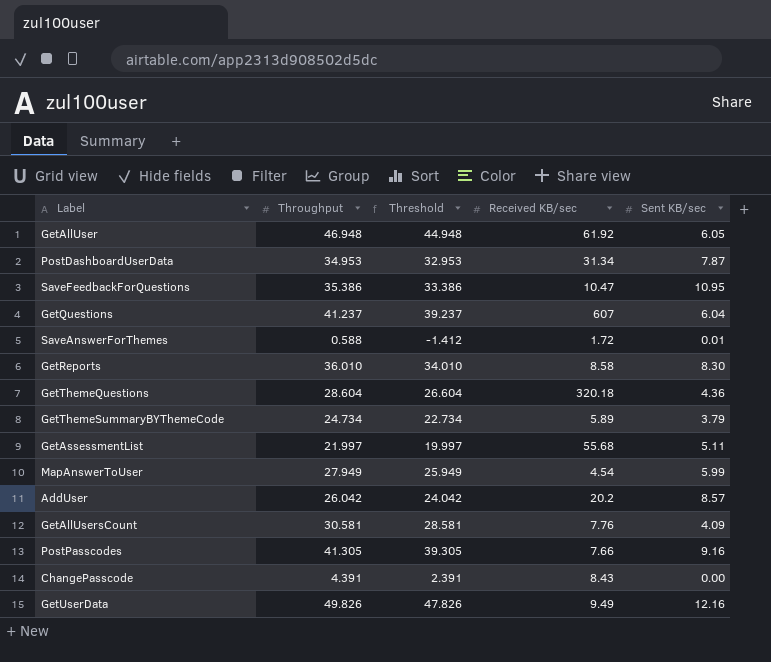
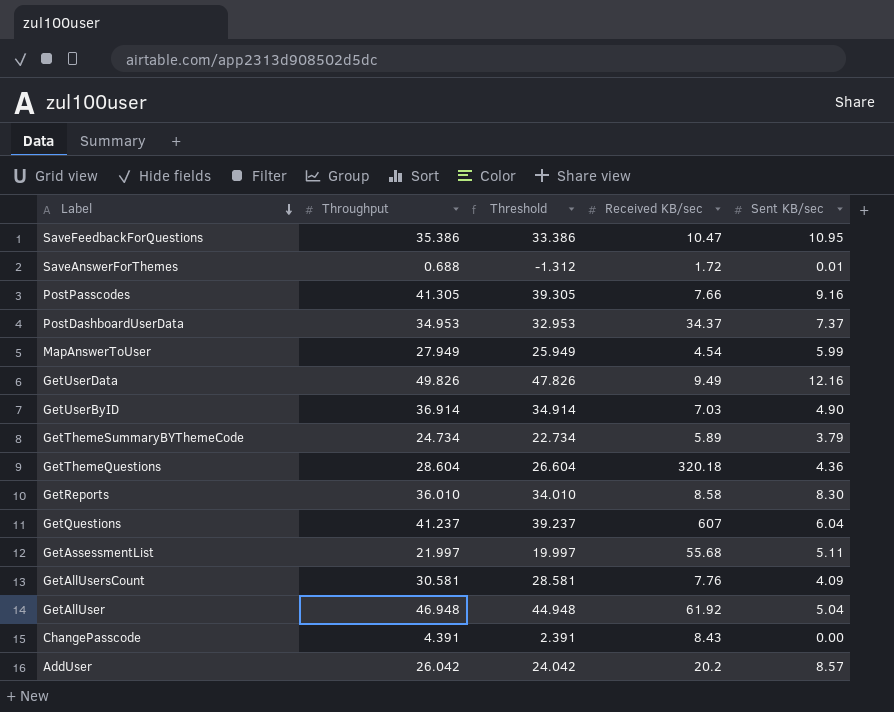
row order: none -> Label descending
SaveAnswerForThemes | Throughput: 0.588 -> 0.688
SaveAnswerForThemes | Threshold: -1.412 -> -1.312
PostDashboardUserData | Received KB/sec: 31.34 -> 34.37
PostDashboardUserData | Sent KB/sec: 7.87 -> 7.37
row GetUserByID: none -> 36.914 | 34.914 | 7.03 | 4.90
GetAllUser | Sent KB/sec: 6.05 -> 5.04

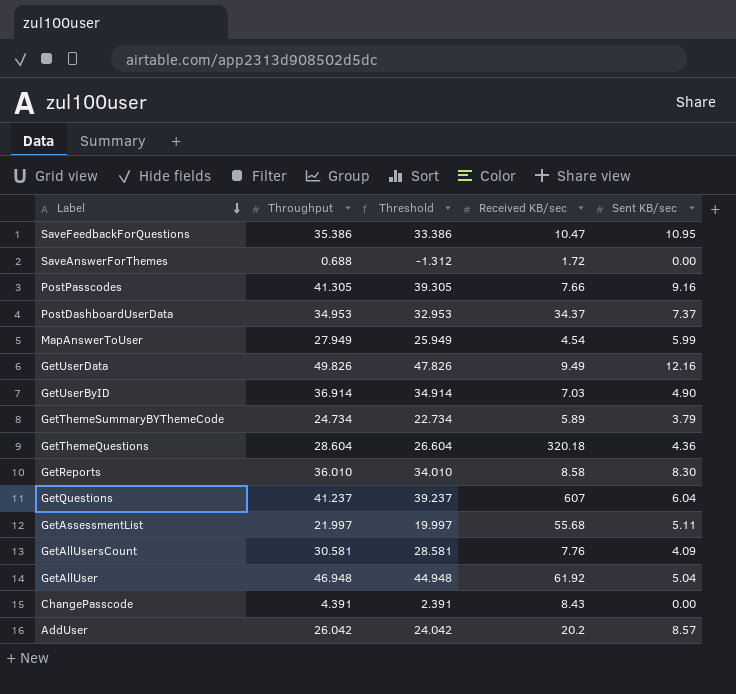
SaveAnswerForThemes | Sent KB/sec: 0.01 -> 0.00

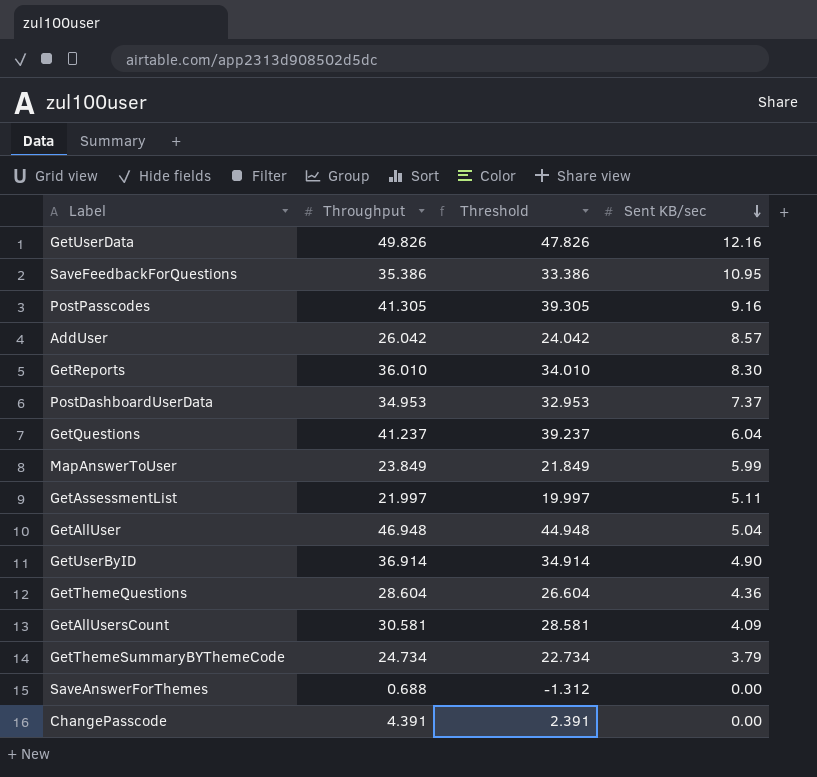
row order: Label descending -> Sent KB/sec descending
column Received KB/sec | position: 4 -> none
MapAnswerToUser | Throughput: 27.949 -> 23.849
MapAnswerToUser | Threshold: 25.949 -> 21.849

